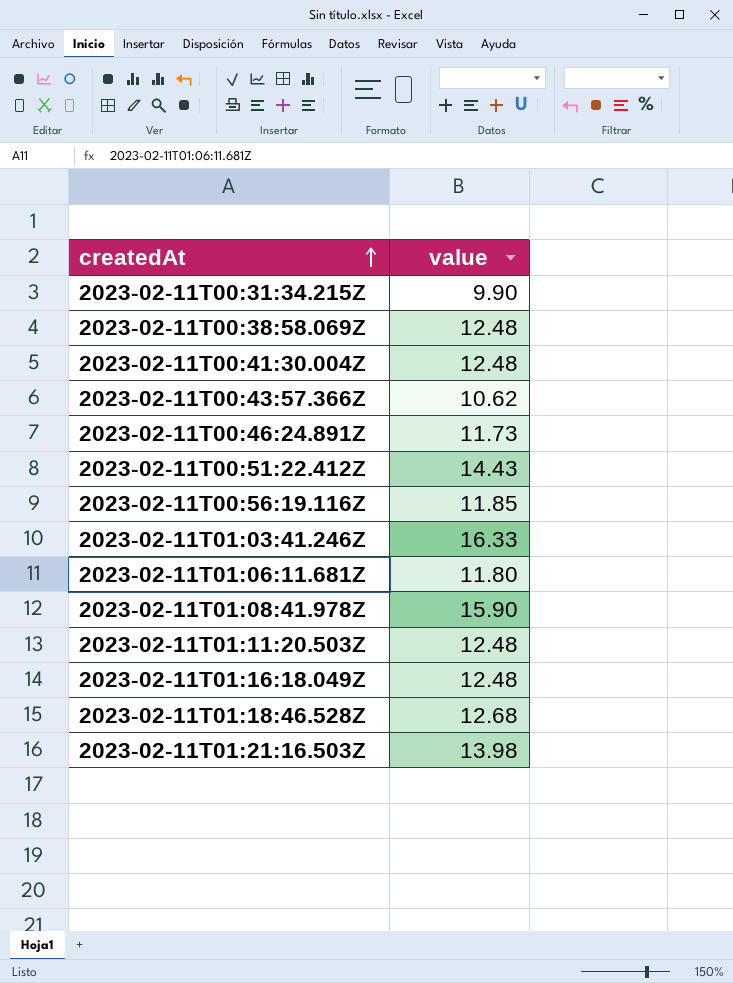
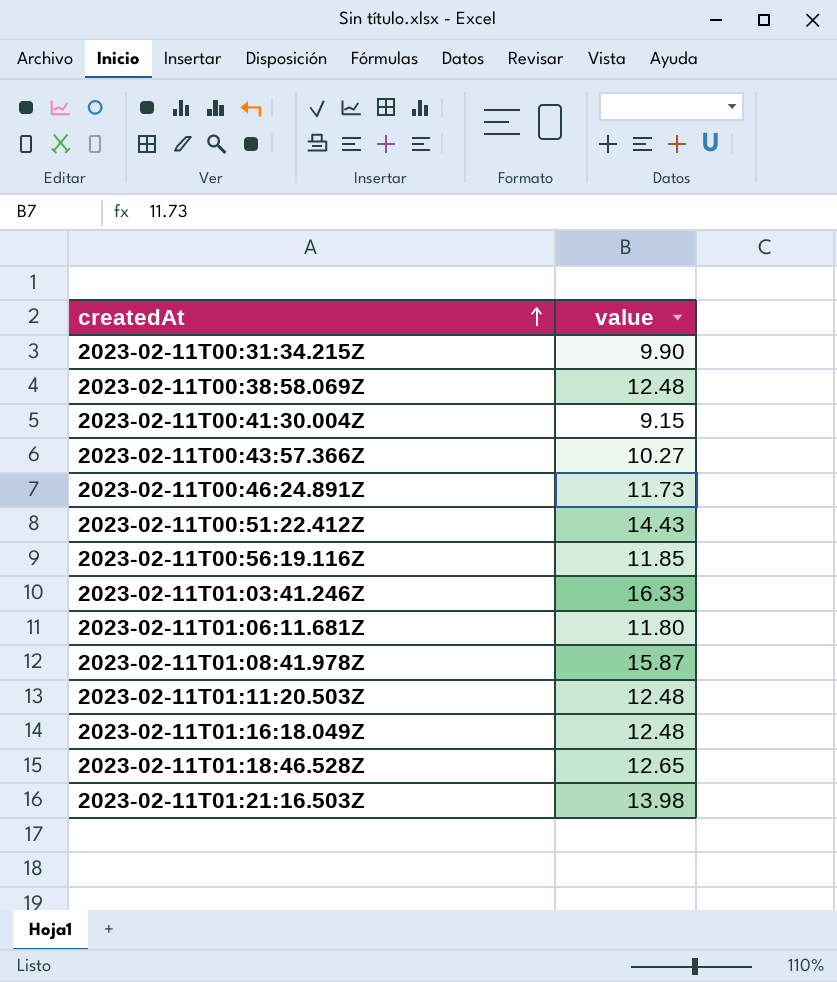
2023-02-11T00:41:30.004Z | value: 12.48 -> 9.15
2023-02-11T00:43:57.366Z | value: 10.62 -> 10.27
2023-02-11T01:08:41.978Z | value: 15.90 -> 15.87
2023-02-11T01:18:46.528Z | value: 12.68 -> 12.65

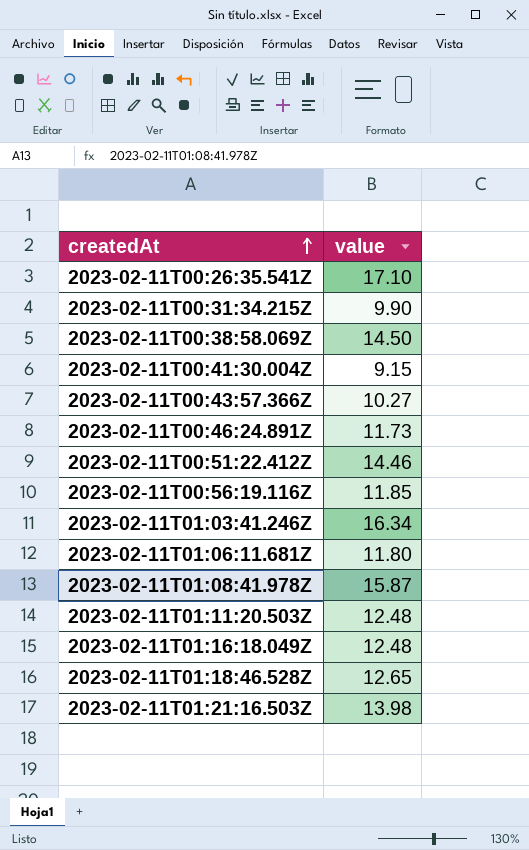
row 2023-02-11T00:26:35.541Z: none -> 17.10
2023-02-11T00:38:58.069Z | value: 12.48 -> 14.50
2023-02-11T00:51:22.412Z | value: 14.43 -> 14.46
2023-02-11T01:03:41.246Z | value: 16.33 -> 16.34

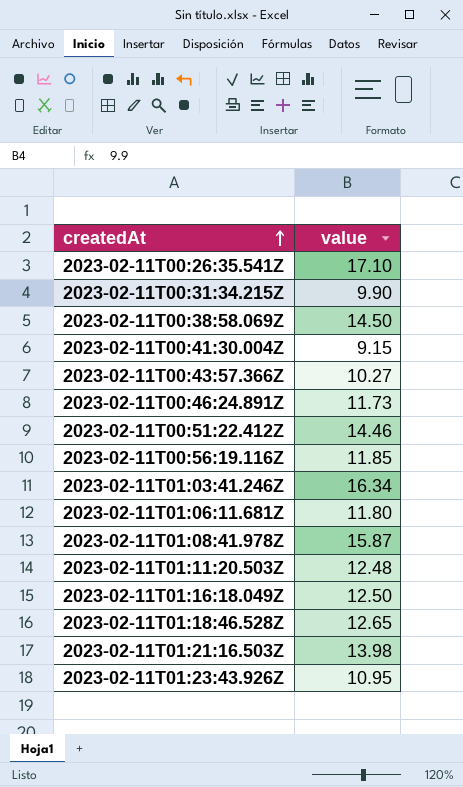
2023-02-11T01:16:18.049Z | value: 12.48 -> 12.50
row 2023-02-11T01:23:43.926Z: none -> 10.95

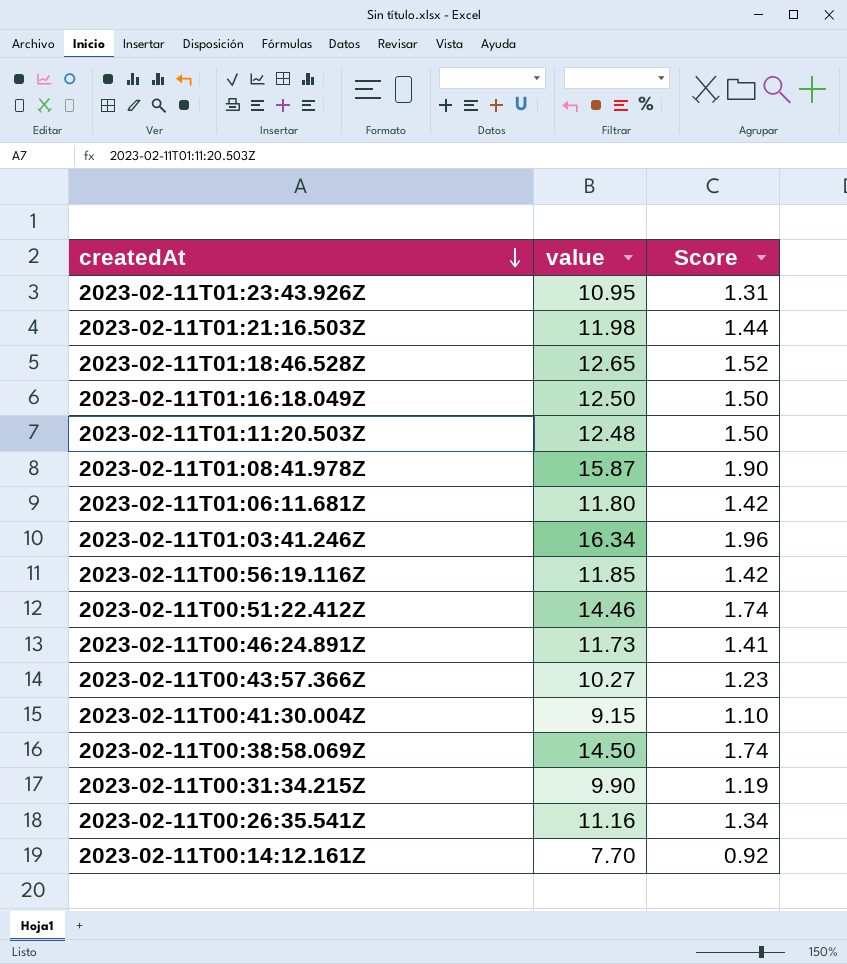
row order: createdAt ascending -> createdAt descending
column Score | formula: none -> [value] * 0.12
2023-02-11T01:21:16.503Z | value: 13.98 -> 11.98
2023-02-11T00:26:35.541Z | value: 17.10 -> 11.16
row 2023-02-11T00:14:12.161Z: none -> 7.70 | 0.92

